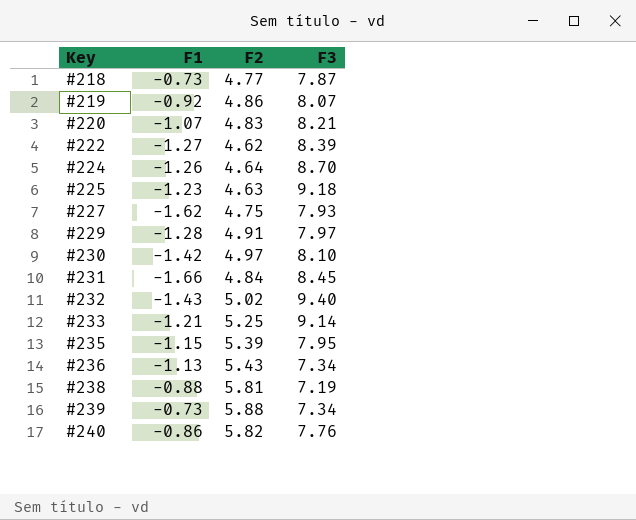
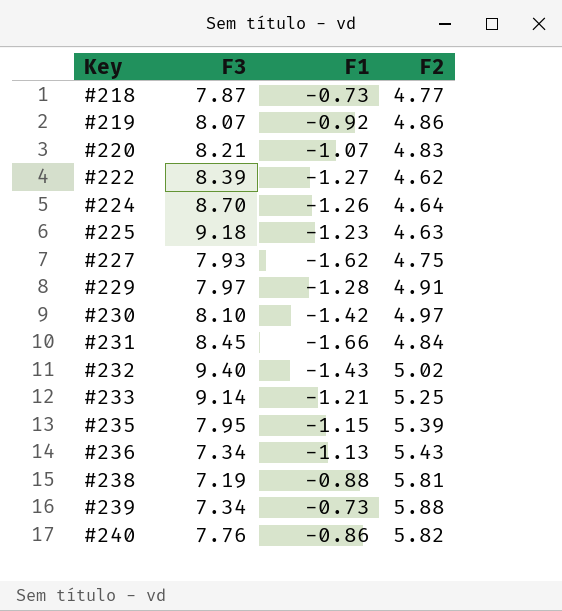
column F3 | position: 4 -> 2

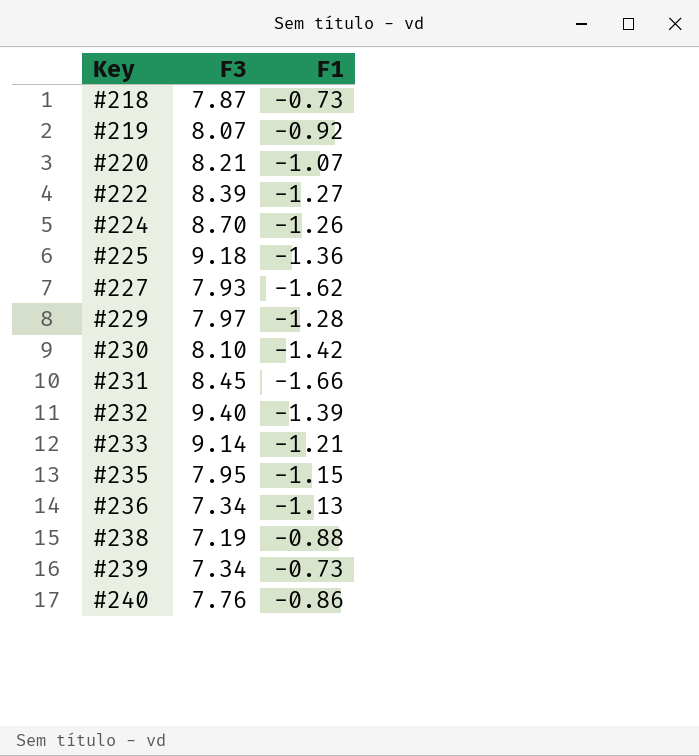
column F2 | position: 4 -> none
#225 | F1: -1.23 -> -1.36
#232 | F1: -1.43 -> -1.39

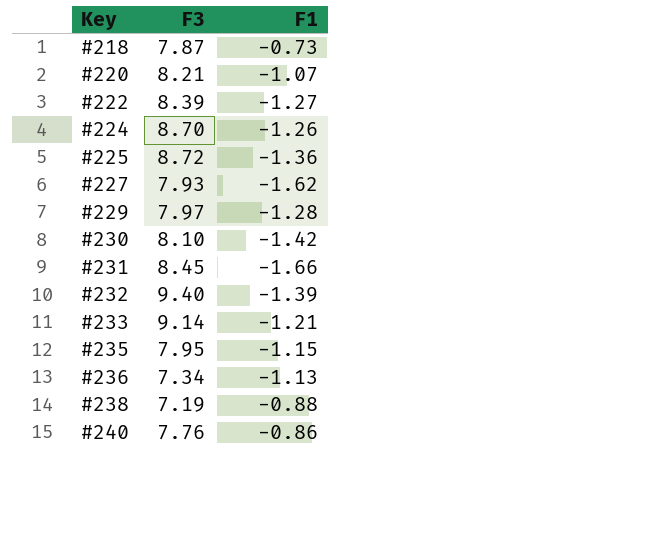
row #219: 8.07 | -0.92 -> none
row #239: 7.34 | -0.73 -> none
#225 | F3: 9.18 -> 8.72

